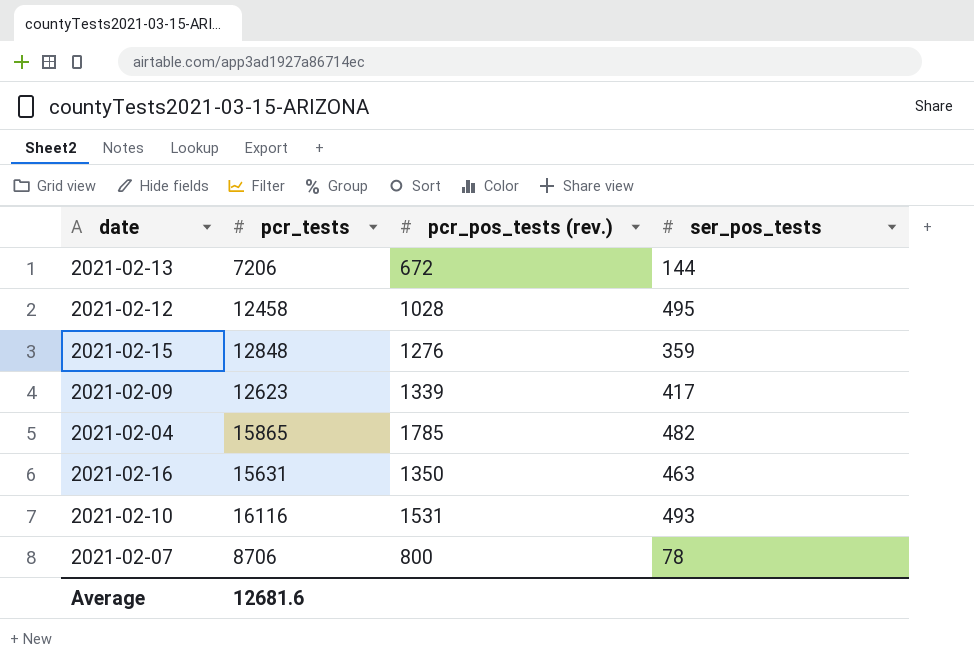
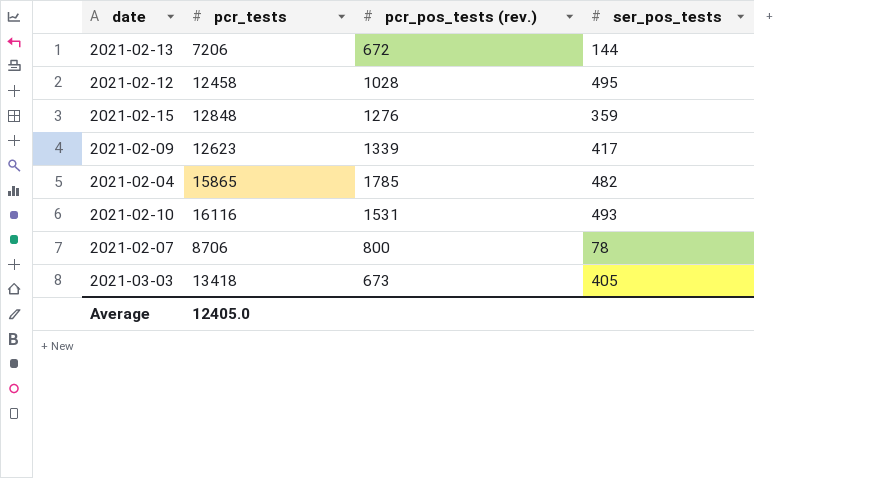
row 2021-02-16: 15631 | 1350 | 463 -> none
row 2021-03-03: none -> 13418 | 673 | 405
Average | pcr_tests: 12681.6 -> 12405.0

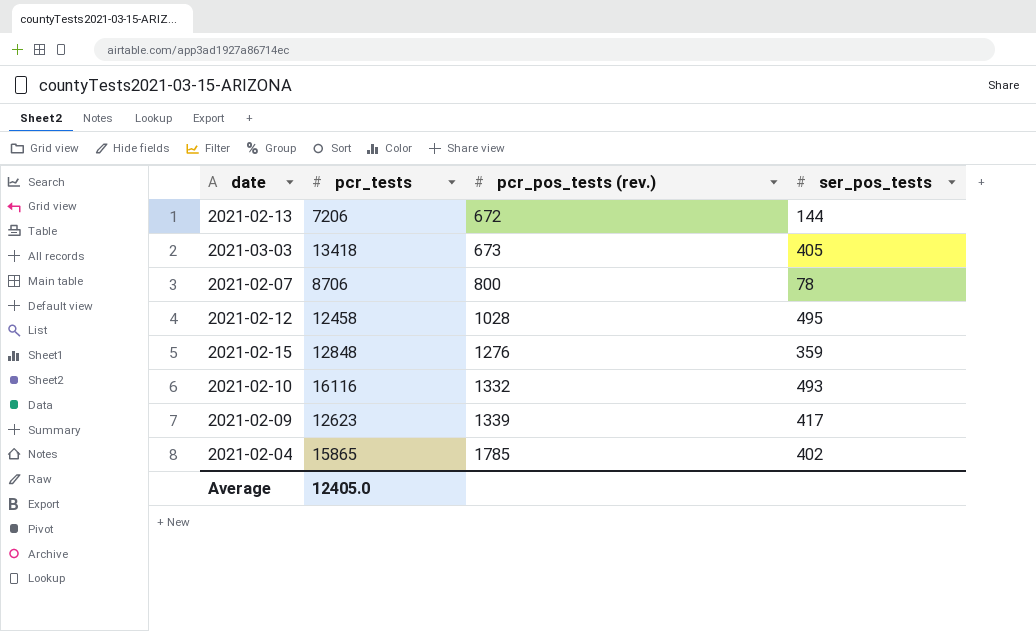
row order: none -> pcr_pos_tests (rev.) ascending
2021-02-10 | pcr_pos_tests (rev.): 1531 -> 1332
2021-02-04 | ser_pos_tests: 482 -> 402

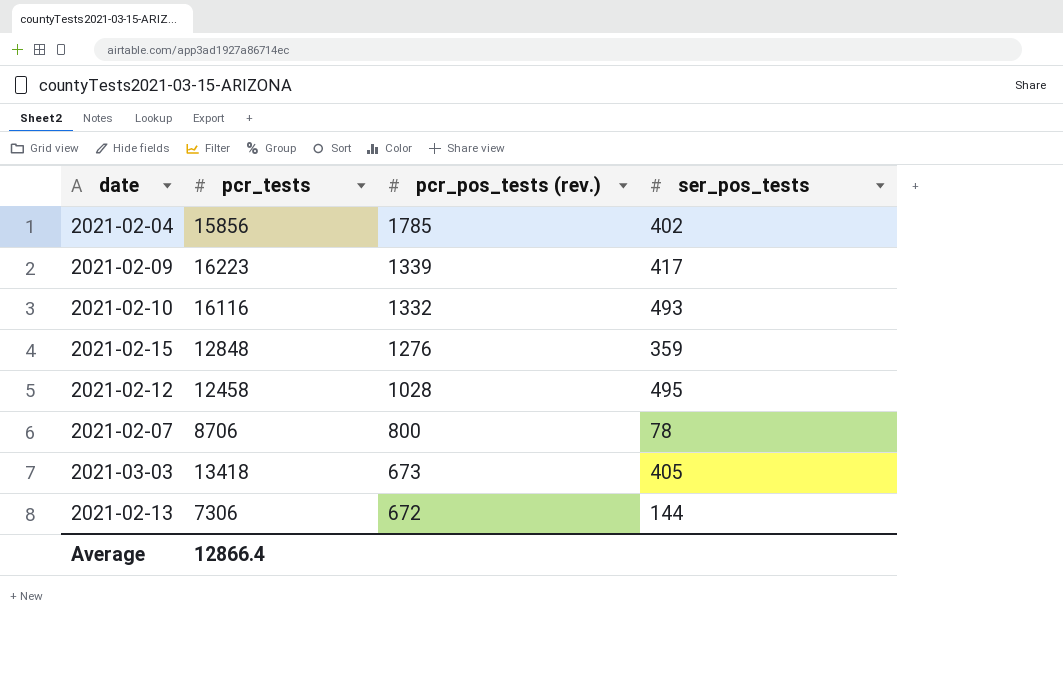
row order: pcr_pos_tests (rev.) ascending -> pcr_pos_tests (rev.) descending
2021-02-04 | pcr_tests: 15865 -> 15856
2021-02-09 | pcr_tests: 12623 -> 16223
2021-02-13 | pcr_tests: 7206 -> 7306
Average | pcr_tests: 12405.0 -> 12866.4

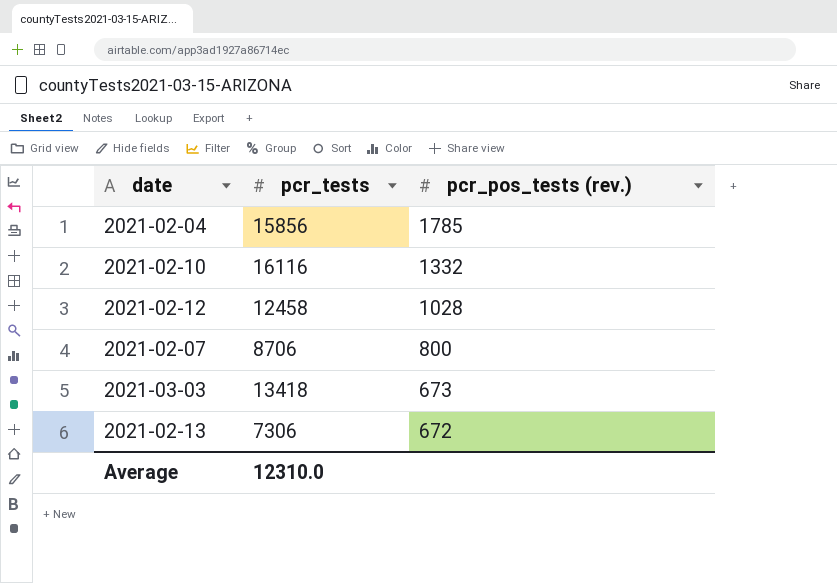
column ser_pos_tests | position: 4 -> none
row 2021-02-09: 16223 | 1339 | 417 -> none
row 2021-02-15: 12848 | 1276 | 359 -> none
Average | pcr_tests: 12866.4 -> 12310.0

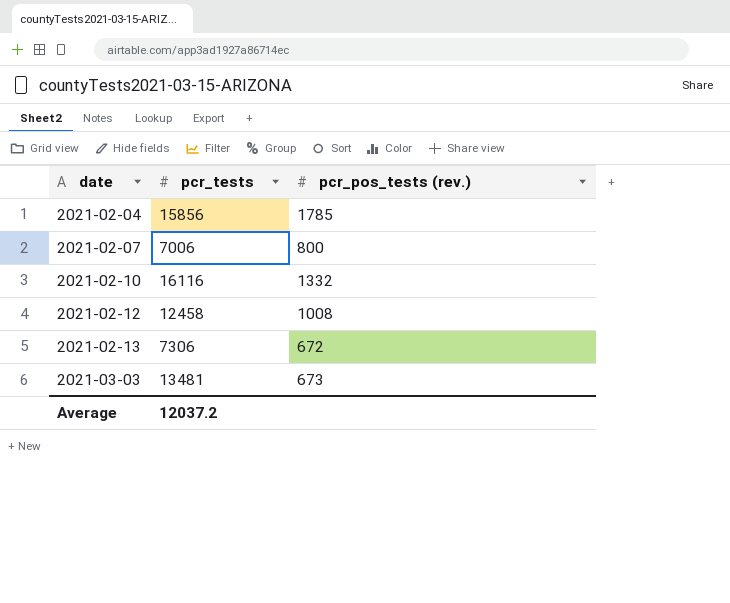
row order: pcr_pos_tests (rev.) descending -> date ascending
2021-02-07 | pcr_tests: 8706 -> 7006
2021-02-12 | pcr_pos_tests (rev.): 1028 -> 1008
2021-03-03 | pcr_tests: 13418 -> 13481
Average | pcr_tests: 12310.0 -> 12037.2

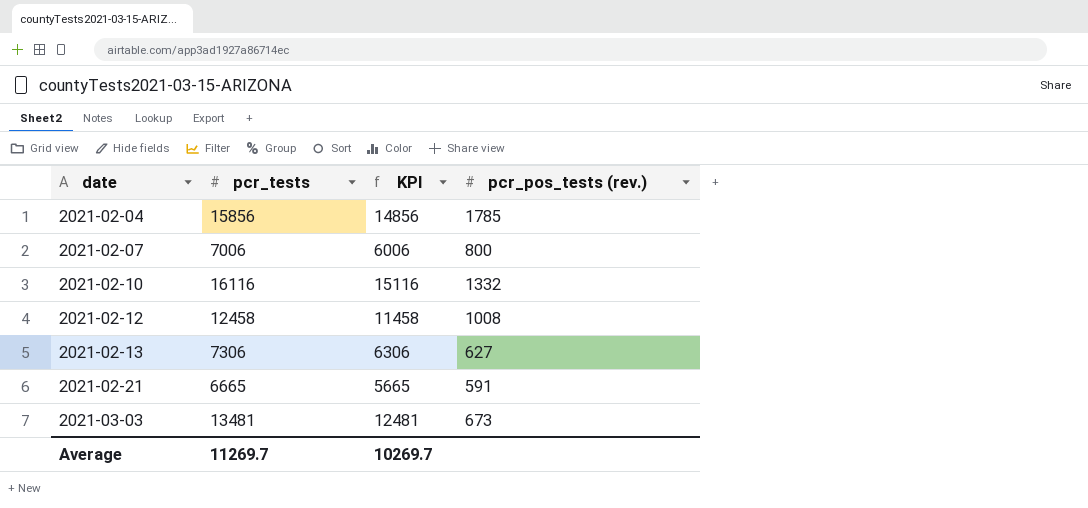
column KPI | formula: none -> [pcr_tests] - 1000
2021-02-13 | pcr_pos_tests (rev.): 672 -> 627
row 2021-02-21: none -> 6665 | 5665 | 591
Average | pcr_tests: 12037.2 -> 11269.7

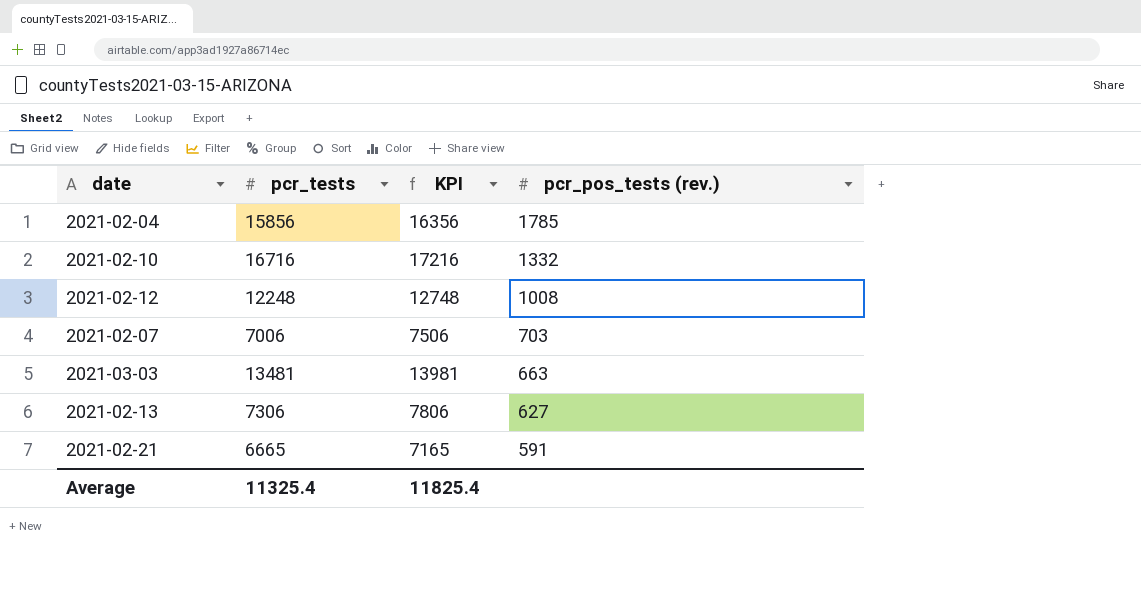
row order: date ascending -> pcr_pos_tests (rev.) descending
column KPI | formula: [pcr_tests] - 1000 -> [pcr_tests] + 500
2021-02-10 | pcr_tests: 16116 -> 16716
2021-02-12 | pcr_tests: 12458 -> 12248
2021-02-07 | pcr_pos_tests (rev.): 800 -> 703
2021-03-03 | pcr_pos_tests (rev.): 673 -> 663
Average | pcr_tests: 11269.7 -> 11325.4
Average | KPI: 10269.7 -> 11825.4

